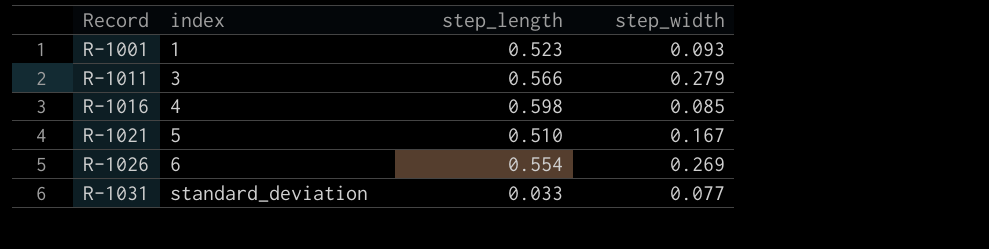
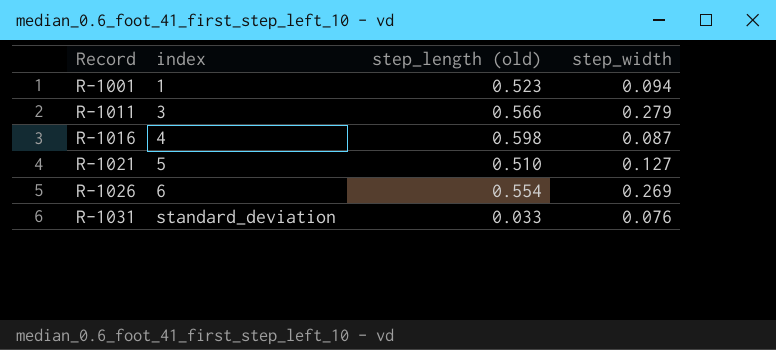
column name: step_length -> step_length (old)
R-1001 | step_width: 0.093 -> 0.094
R-1016 | step_width: 0.085 -> 0.087
R-1021 | step_width: 0.167 -> 0.127
R-1031 | step_width: 0.077 -> 0.076

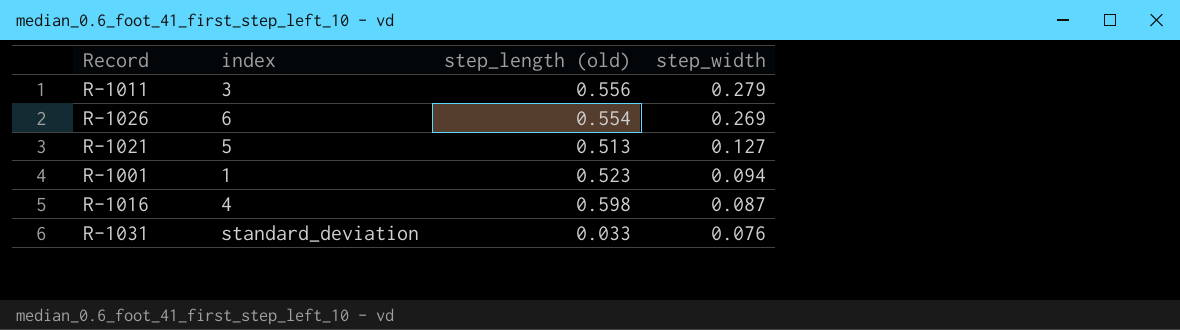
row order: Record ascending -> step_width descending
R-1011 | step_length (old): 0.566 -> 0.556
R-1021 | step_length (old): 0.510 -> 0.513

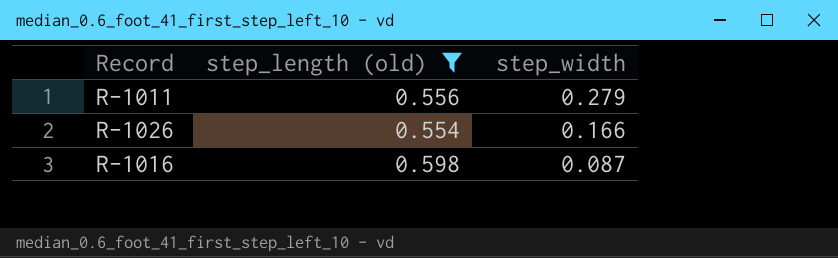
filter: none -> step_length (old) >= 0.554
column index | position: 2 -> none
R-1026 | step_width: 0.269 -> 0.166

